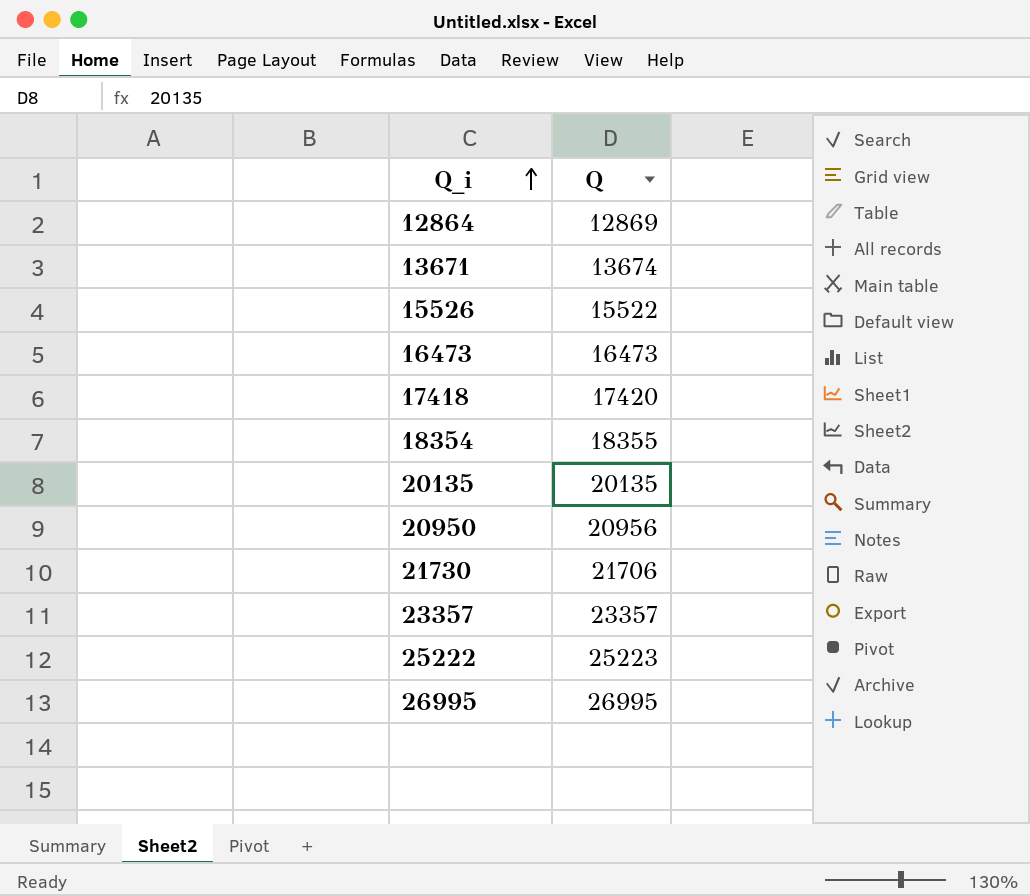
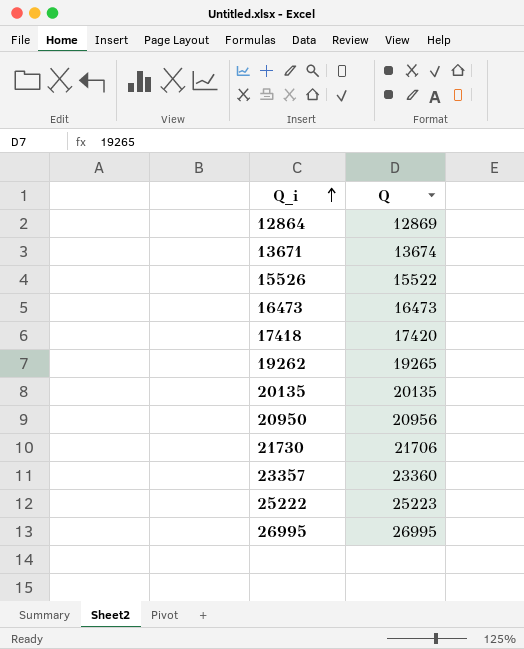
row 18354: 18355 -> none
row 19262: none -> 19265
23357 | Q: 23357 -> 23360

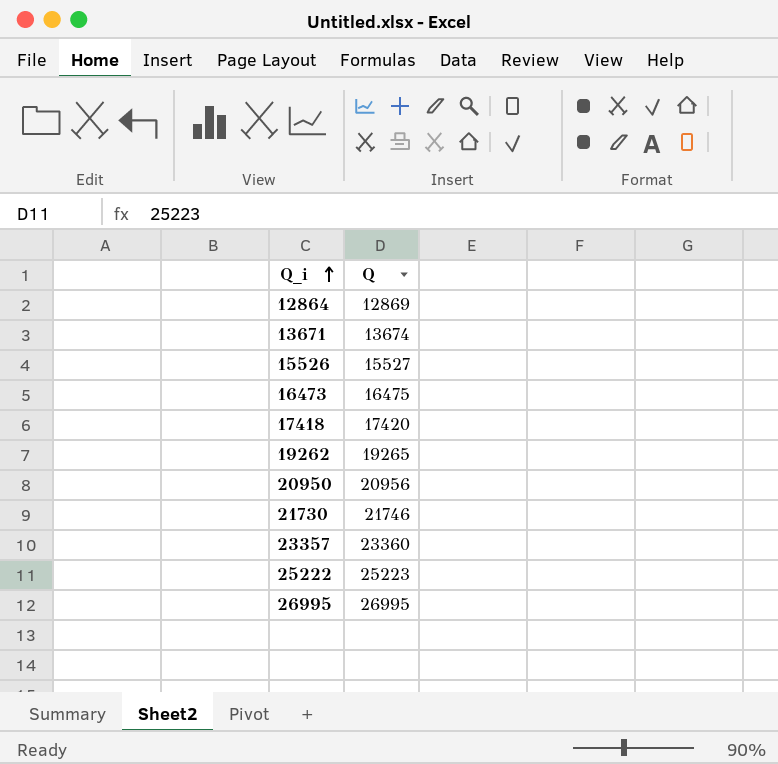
row 20135: 20135 -> none
15526 | Q: 15522 -> 15527
16473 | Q: 16473 -> 16475
21730 | Q: 21706 -> 21746

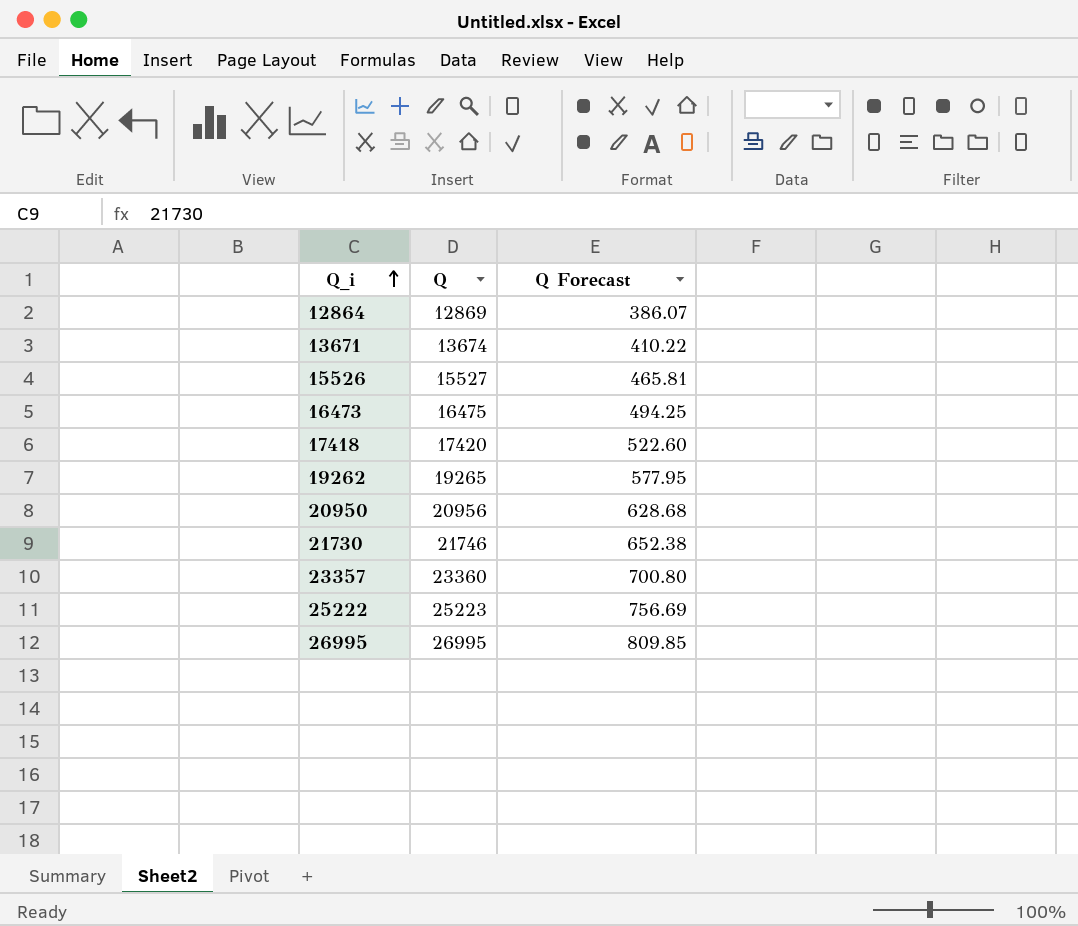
column Q Forecast | formula: none -> [Q] * 0.03

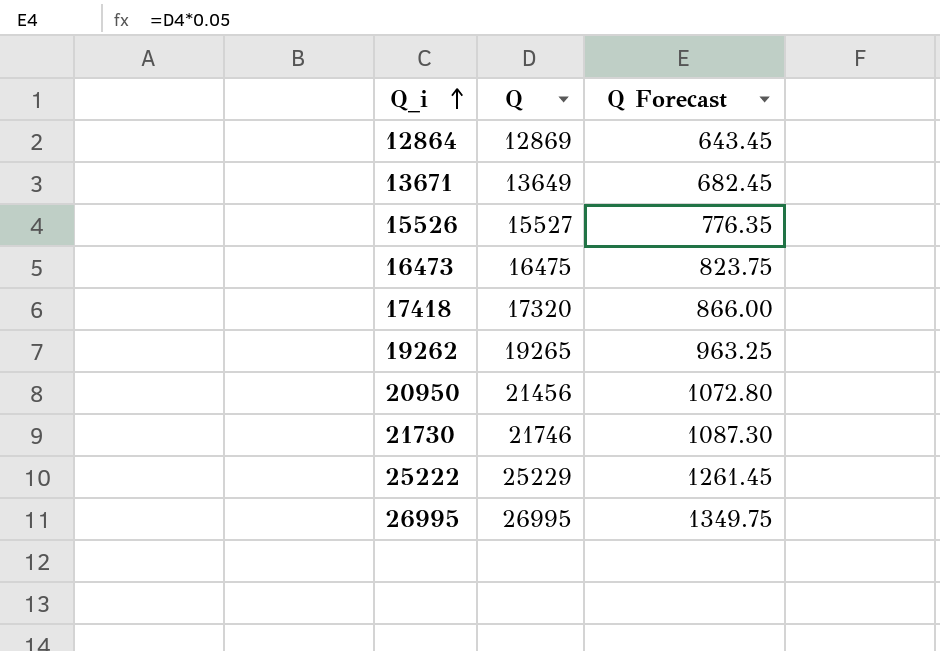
column Q Forecast | formula: [Q] * 0.03 -> [Q] * 0.05
row 23357: 23360 | 700.80 -> none
13671 | Q: 13674 -> 13649
17418 | Q: 17420 -> 17320
20950 | Q: 20956 -> 21456
25222 | Q: 25223 -> 25229

